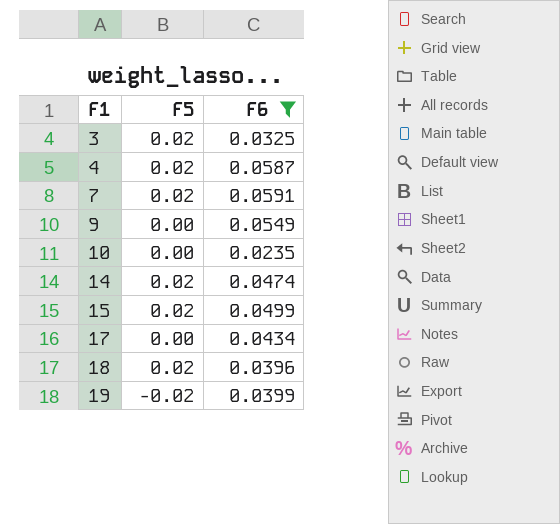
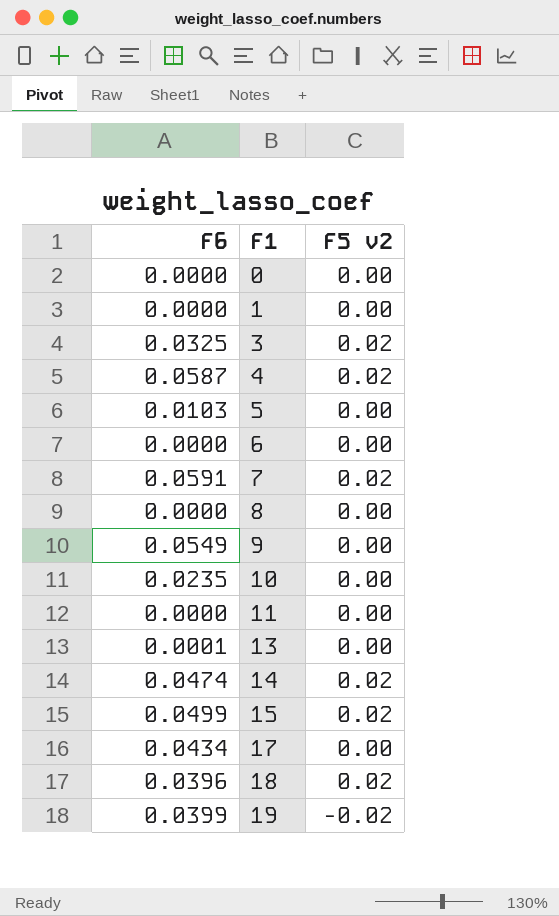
filter: F6 >= 0.0235 -> none
column F6 | position: 3 -> 1
column name: F5 -> F5 v2

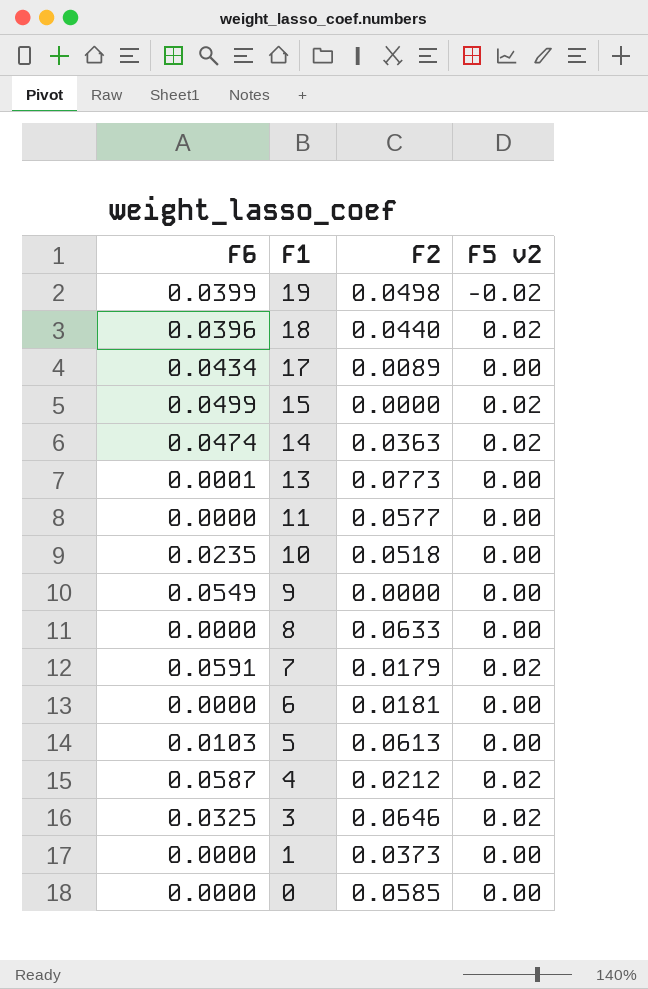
row order: F1 ascending -> F1 descending
column F2 | position: none -> 3

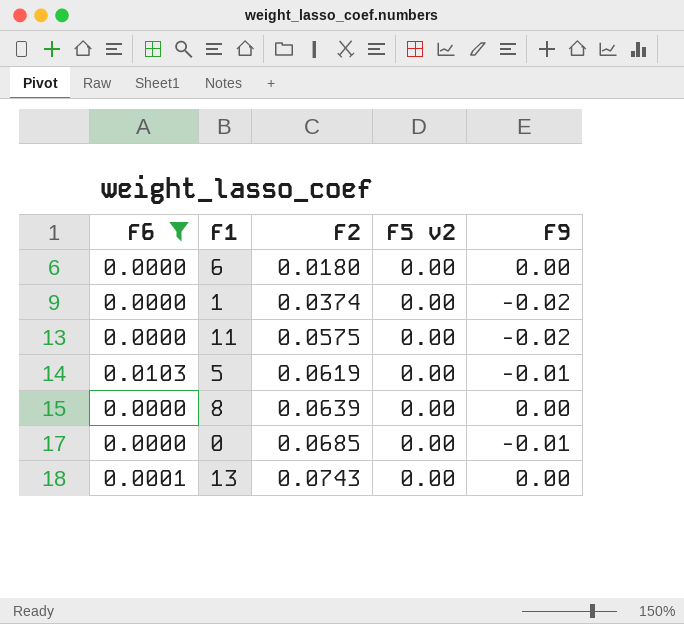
filter: none -> F6 <= 0.0103
row order: F1 descending -> F2 ascending
column F9 | position: none -> 5
6 | F2: 0.0181 -> 0.0180
1 | F2: 0.0373 -> 0.0374
11 | F2: 0.0577 -> 0.0575
5 | F2: 0.0613 -> 0.0619
8 | F2: 0.0633 -> 0.0639
0 | F2: 0.0585 -> 0.0685
13 | F2: 0.0773 -> 0.0743

